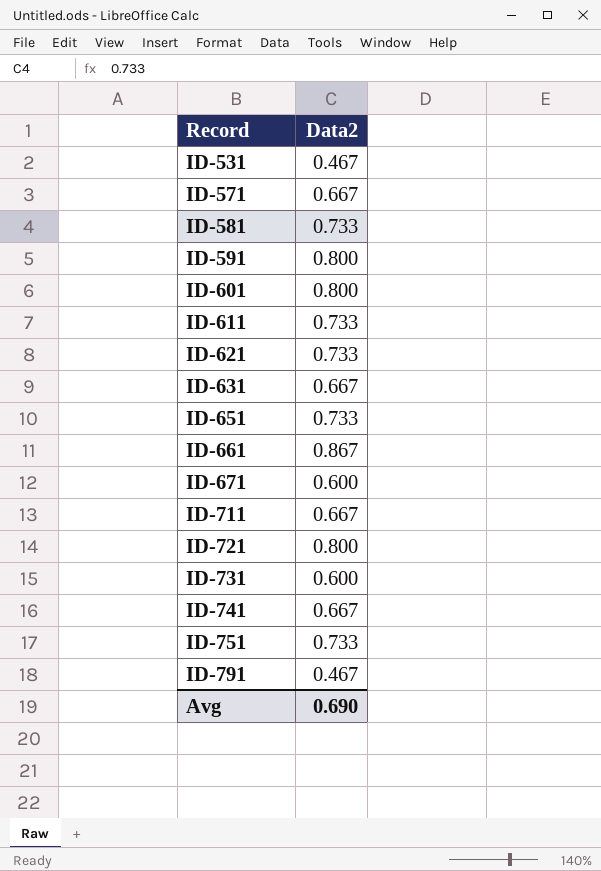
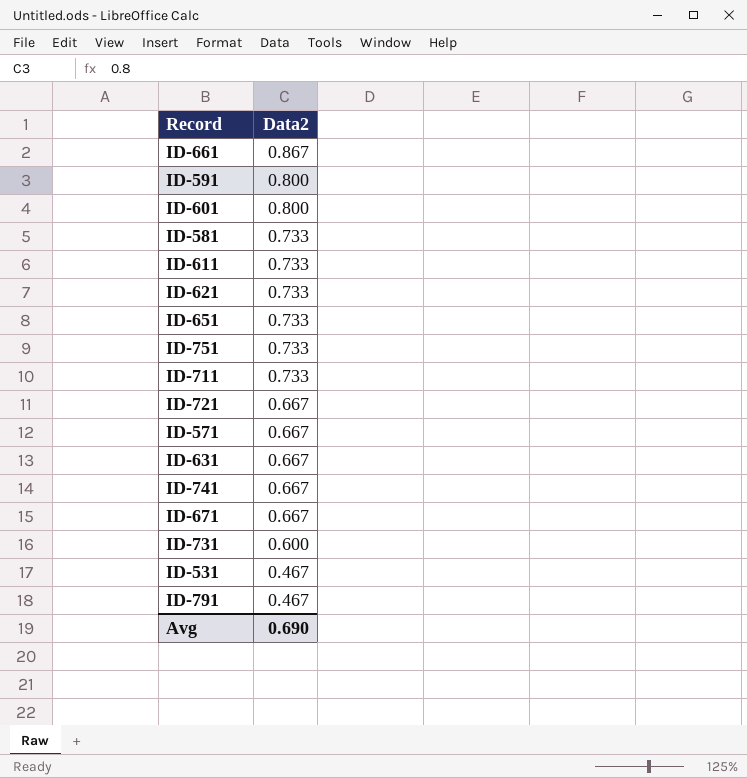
row order: Record ascending -> Data2 descending
ID-711 | Data2: 0.667 -> 0.733
ID-721 | Data2: 0.800 -> 0.667
ID-671 | Data2: 0.600 -> 0.667

